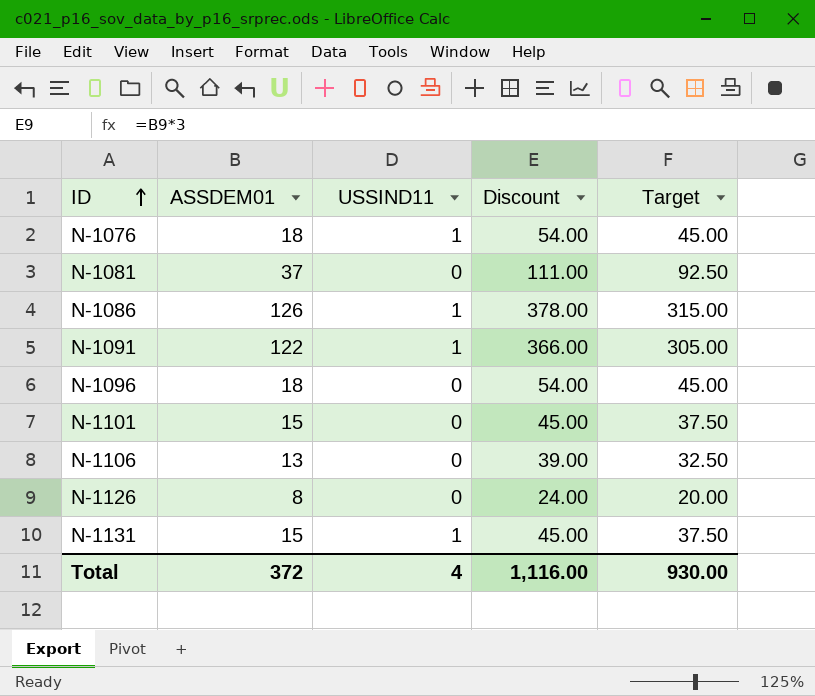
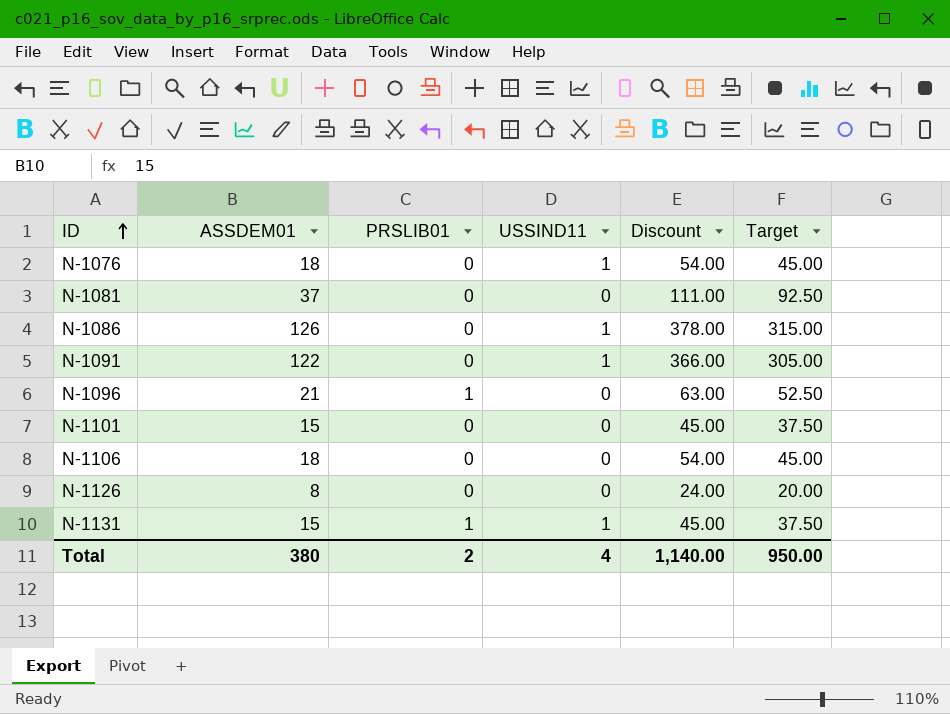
column PRSLIB01 | position: none -> 3
N-1096 | ASSDEM01: 18 -> 21
N-1096 | Discount: 54.00 -> 63.00
N-1096 | Target: 45.00 -> 52.50
N-1106 | ASSDEM01: 13 -> 18
N-1106 | Discount: 39.00 -> 54.00
N-1106 | Target: 32.50 -> 45.00
Total | ASSDEM01: 372 -> 380
Total | Discount: 1,116.00 -> 1,140.00
Total | Target: 930.00 -> 950.00

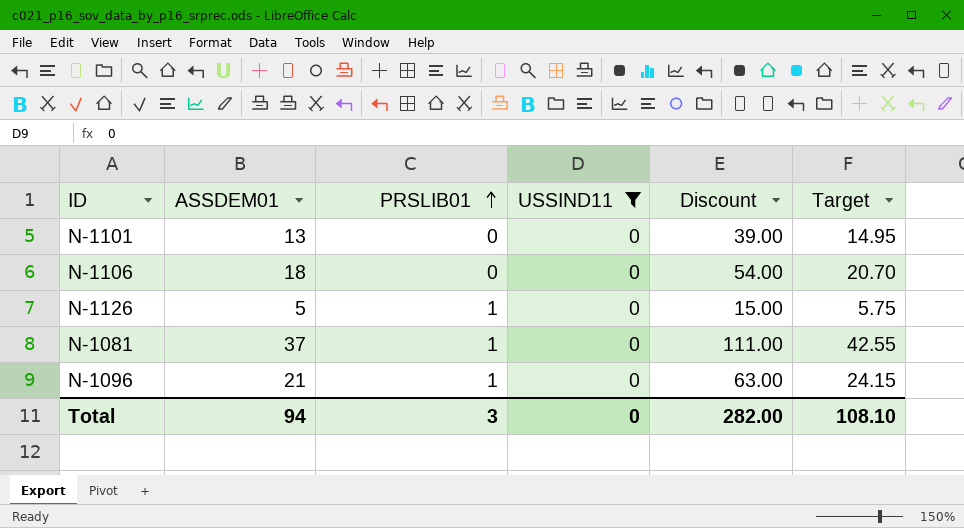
filter: none -> USSIND11 = 0
row order: ID ascending -> PRSLIB01 ascending
column Target | formula: [ASSDEM01] * 2.5 -> [ASSDEM01] * 1.15
N-1101 | ASSDEM01: 15 -> 13
N-1101 | Discount: 45.00 -> 39.00
N-1126 | ASSDEM01: 8 -> 5
N-1126 | PRSLIB01: 0 -> 1
N-1126 | Discount: 24.00 -> 15.00
N-1081 | PRSLIB01: 0 -> 1
Total | ASSDEM01: 380 -> 94
Total | PRSLIB01: 2 -> 3
Total | USSIND11: 4 -> 0
Total | Discount: 1,140.00 -> 282.00
Total | Target: 950.00 -> 108.10

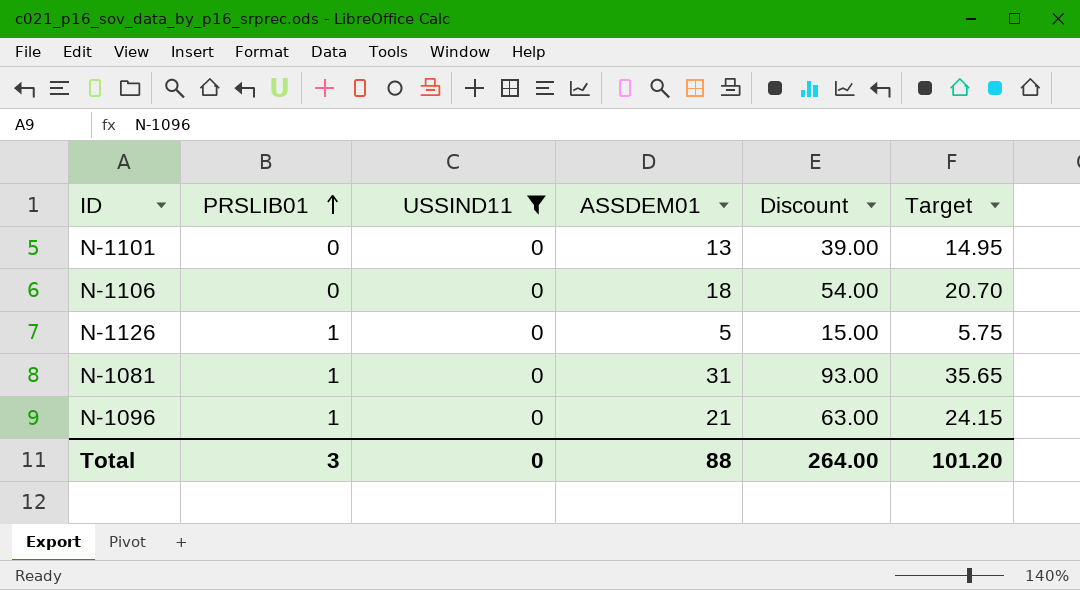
column ASSDEM01 | position: 2 -> 4
N-1081 | ASSDEM01: 37 -> 31
N-1081 | Discount: 111.00 -> 93.00
N-1081 | Target: 42.55 -> 35.65
Total | ASSDEM01: 94 -> 88
Total | Discount: 282.00 -> 264.00
Total | Target: 108.10 -> 101.20

